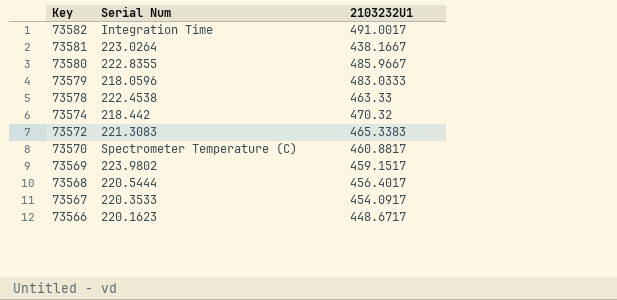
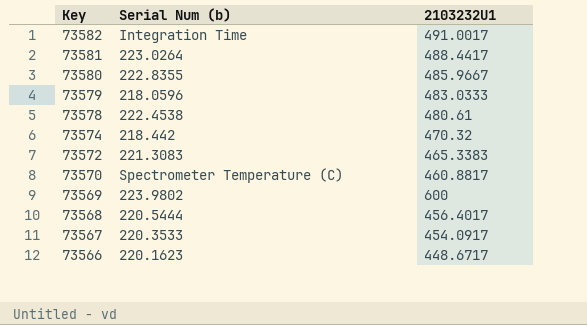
column name: Serial Num -> Serial Num (b)
73581 | 2103232U1: 438.1667 -> 488.4417
73578 | 2103232U1: 463.33 -> 480.61
73569 | 2103232U1: 459.1517 -> 600

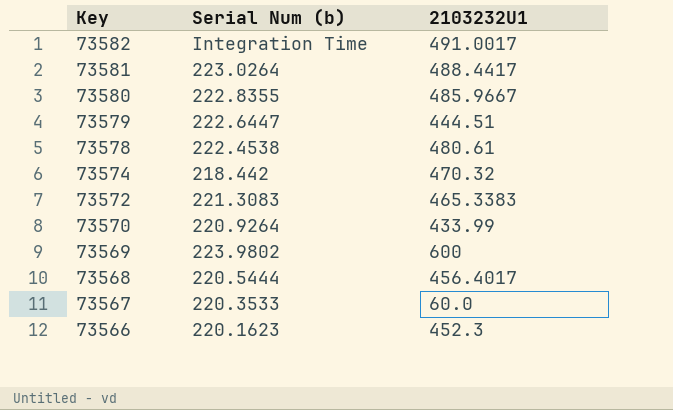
73579 | Serial Num (b): 218.0596 -> 222.6447
73579 | 2103232U1: 483.0333 -> 444.51
73570 | Serial Num (b): Spectrometer Temperature (C) -> 220.9264
73570 | 2103232U1: 460.8817 -> 433.99
73567 | 2103232U1: 454.0917 -> 60.0
73566 | 2103232U1: 448.6717 -> 452.3

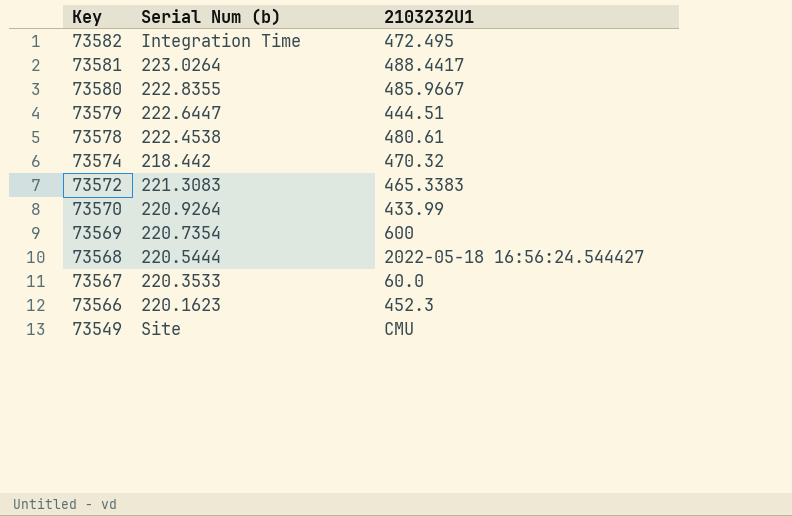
73582 | 2103232U1: 491.0017 -> 472.495
73569 | Serial Num (b): 223.9802 -> 220.7354
73568 | 2103232U1: 456.4017 -> 2022-05-18 16:56:24.544427
row 73549: none -> Site | CMU

